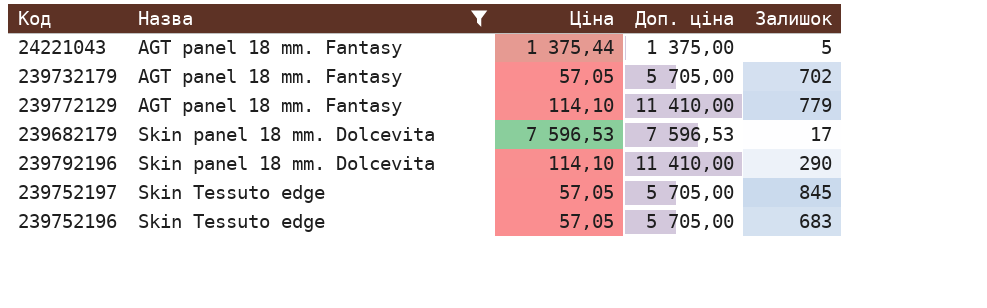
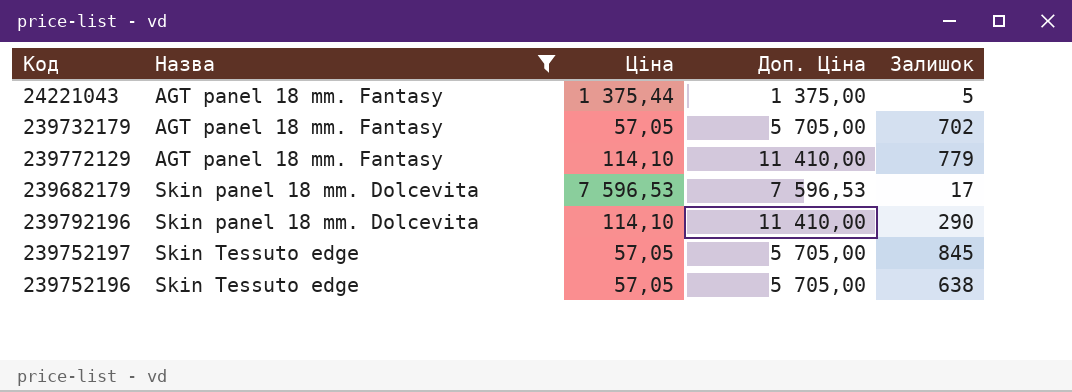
column name: Доп. ціна -> Доп. Ціна
239752196 | Залишок: 683 -> 638

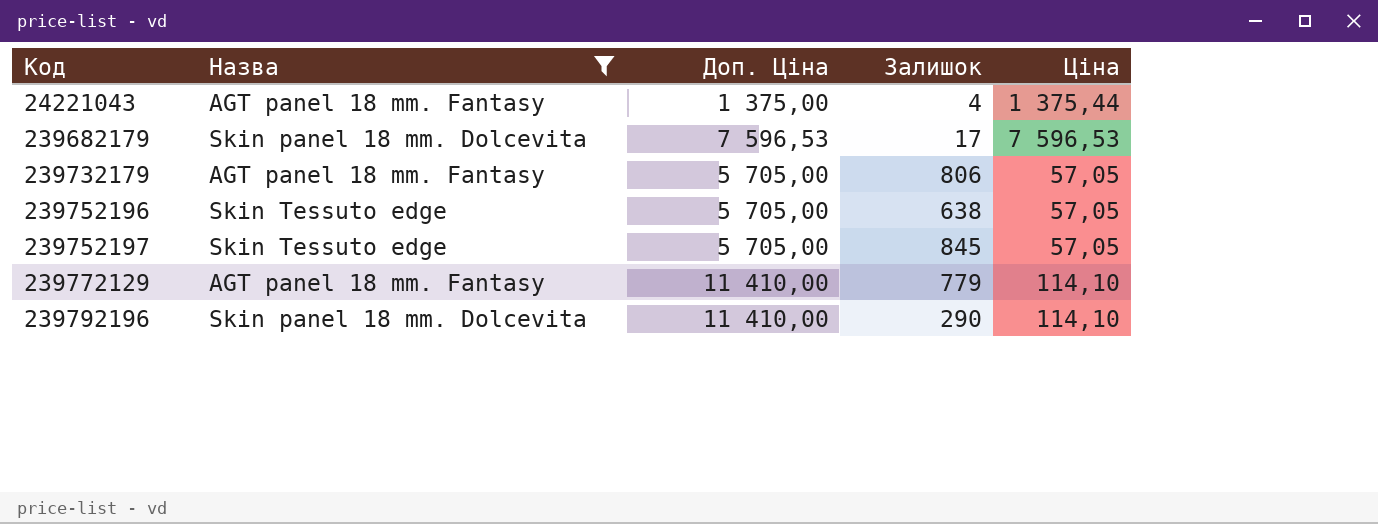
row order: Назва ascending -> Код ascending
column Ціна | position: 3 -> 5
24221043 | Залишок: 5 -> 4
239732179 | Залишок: 702 -> 806

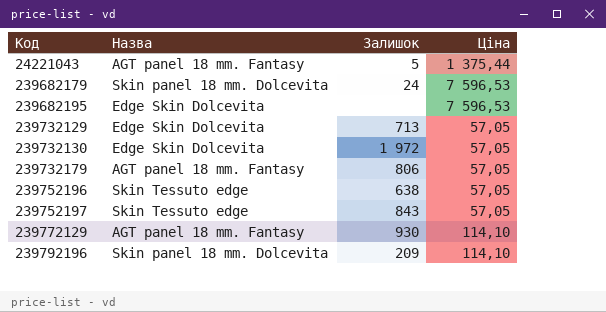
filter: Назва != Edge Skin Dolcevita -> none
column Доп. Ціна | position: 3 -> none
24221043 | Залишок: 4 -> 5
239682179 | Залишок: 17 -> 24
239752197 | Залишок: 845 -> 843
239772129 | Залишок: 779 -> 930
239792196 | Залишок: 290 -> 209

